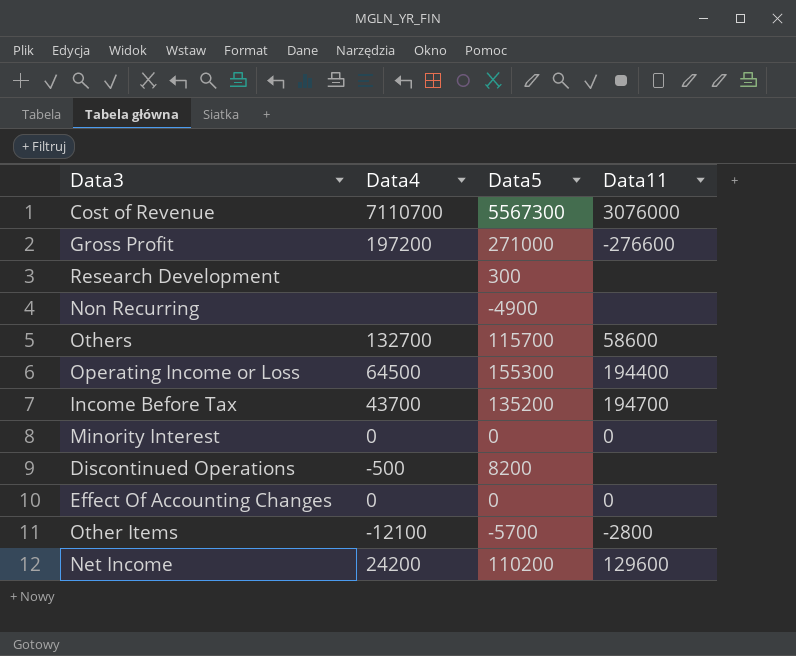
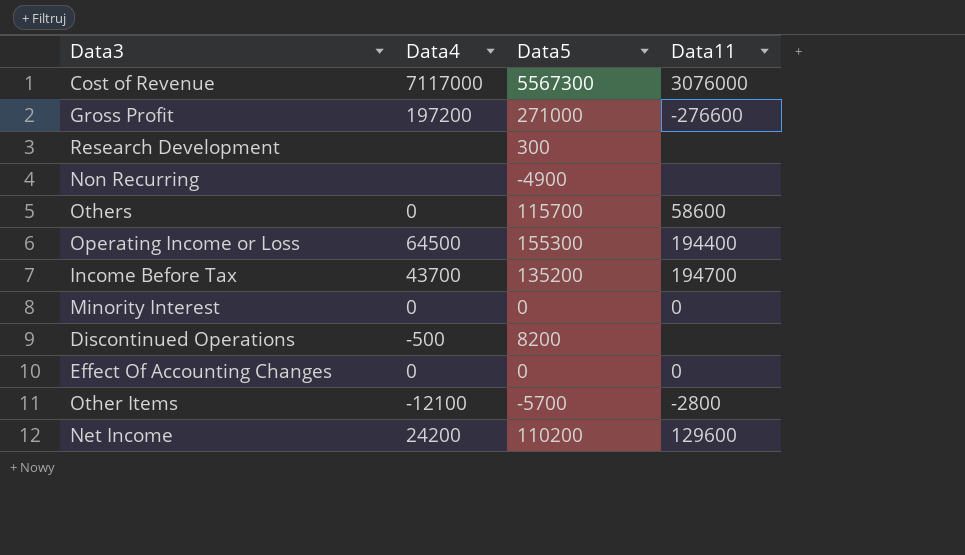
Cost of Revenue | Data4: 7110700 -> 7117000
Others | Data4: 132700 -> 0

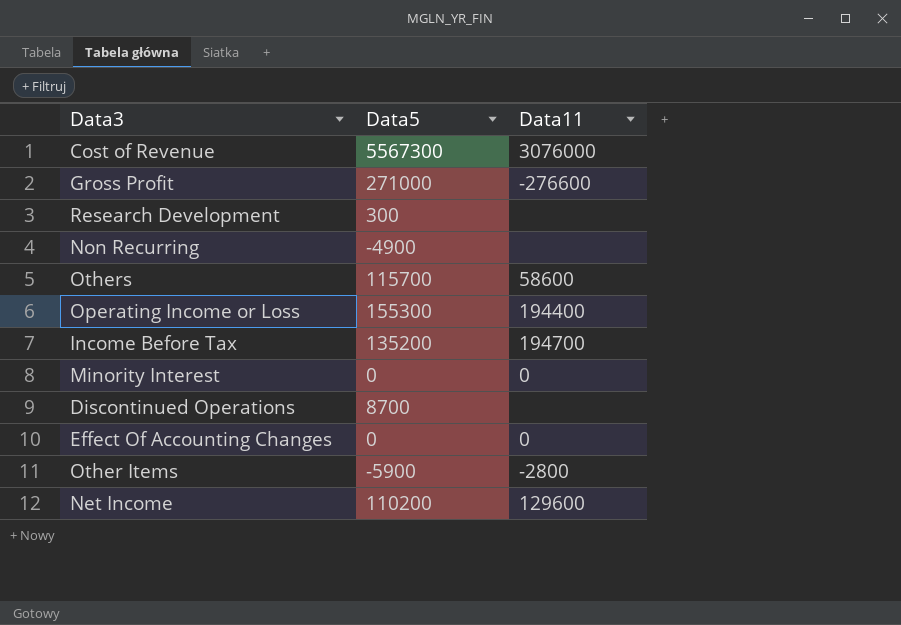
column Data4 | position: 2 -> none
Discontinued Operations | Data5: 8200 -> 8700
Other Items | Data5: -5700 -> -5900

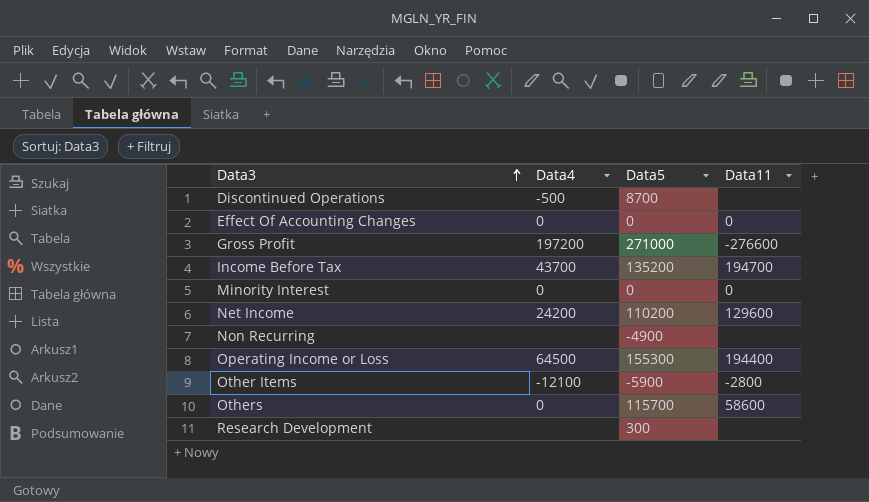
row order: none -> Data3 ascending
column Data4 | position: none -> 2
row Cost of Revenue: 5567300 | 3076000 -> none

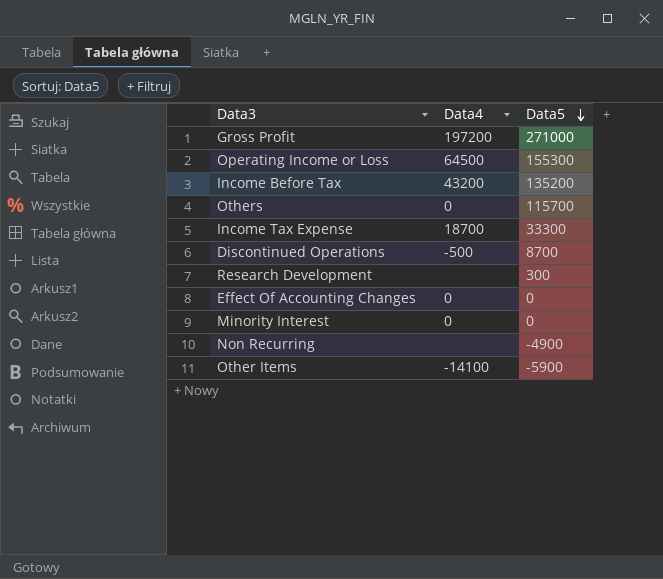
row order: Data3 ascending -> Data5 descending
column Data11 | position: 4 -> none
row Net Income: 24200 | 110200 | 129600 -> none
Income Before Tax | Data4: 43700 -> 43200
row Income Tax Expense: none -> 18700 | 33300
Other Items | Data4: -12100 -> -14100

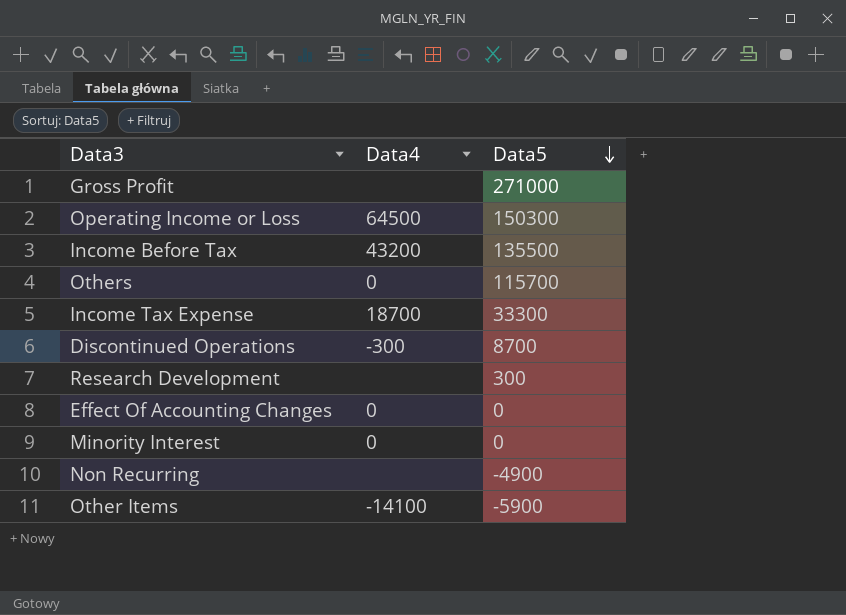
Gross Profit | Data4: 197200 -> none
Operating Income or Loss | Data5: 155300 -> 150300
Income Before Tax | Data5: 135200 -> 135500
Discontinued Operations | Data4: -500 -> -300

